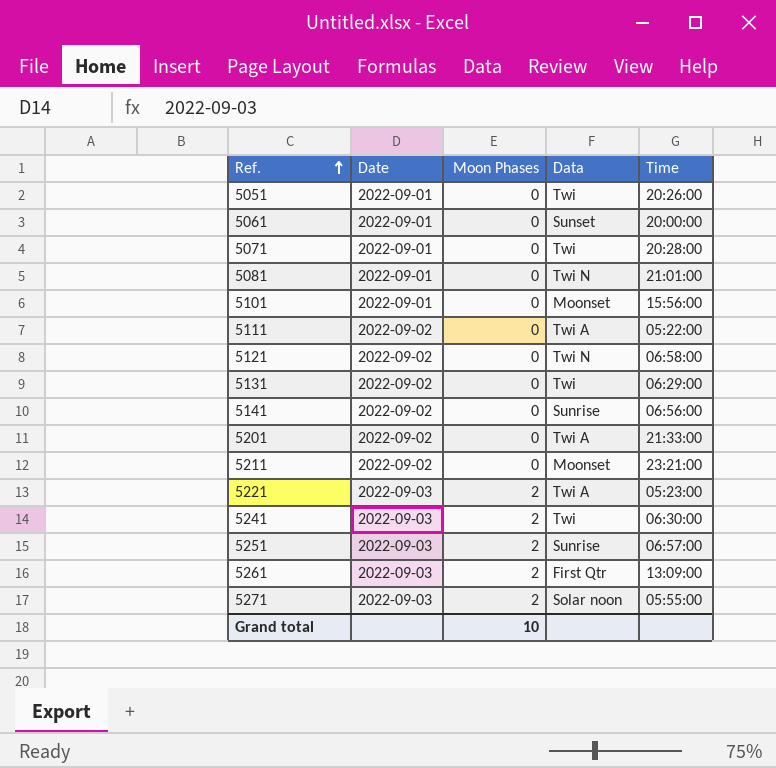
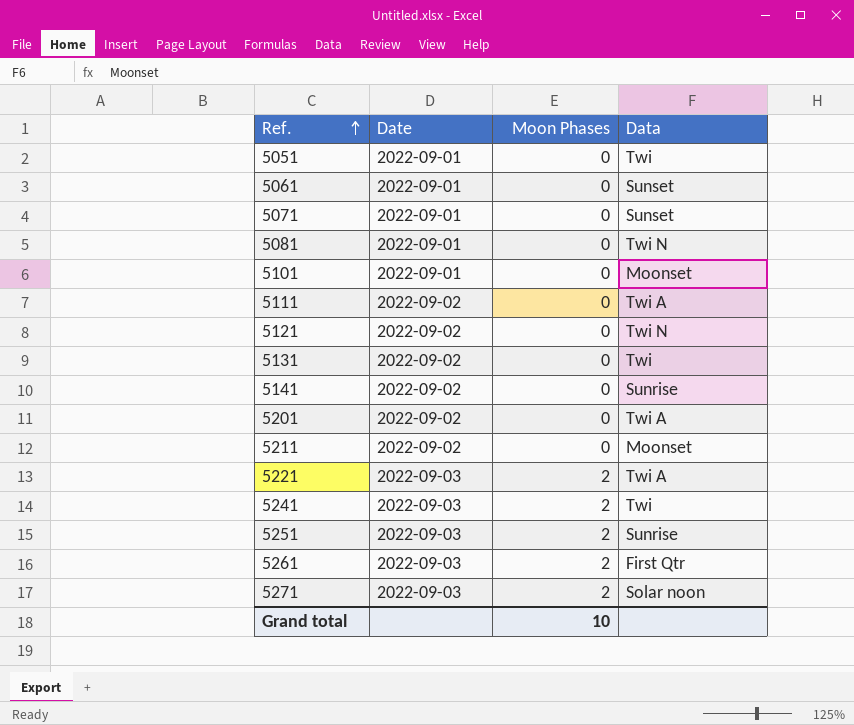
column Time | position: 5 -> none
5071 | Data: Twi -> Sunset

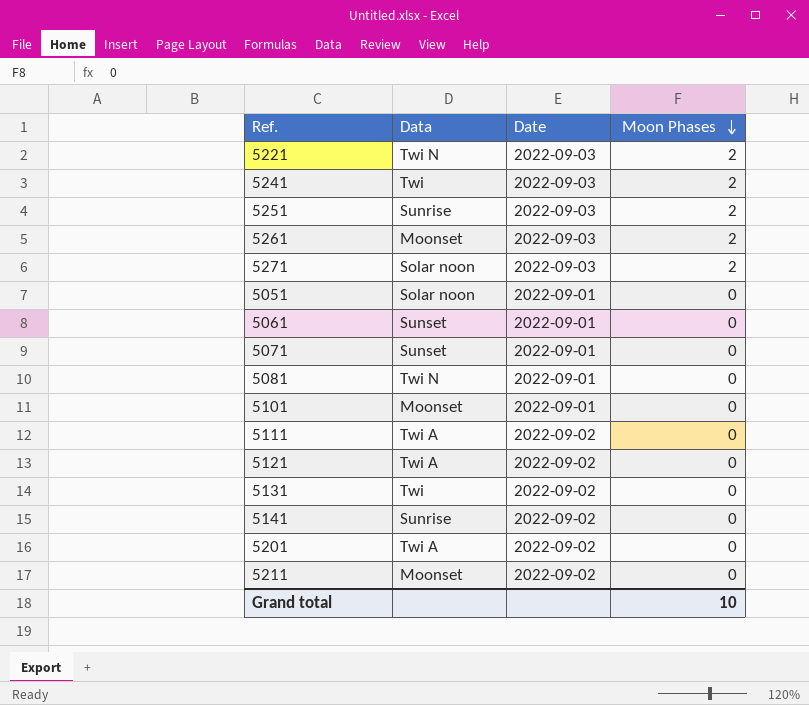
row order: Ref. ascending -> Moon Phases descending
column Data | position: 4 -> 2
5221 | Data: Twi A -> Twi N
5261 | Data: First Qtr -> Moonset
5051 | Data: Twi -> Solar noon
5121 | Data: Twi N -> Twi A

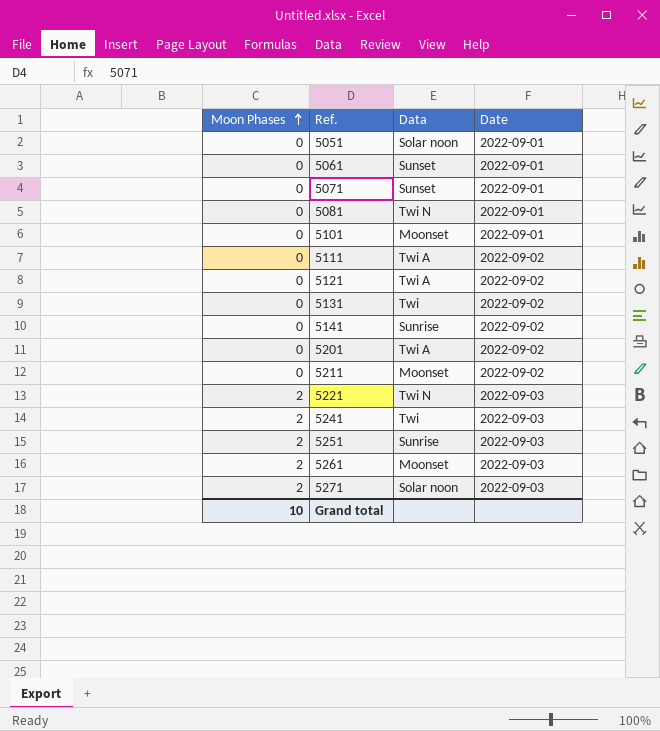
row order: Moon Phases descending -> Moon Phases ascending
column Moon Phases | position: 4 -> 1

